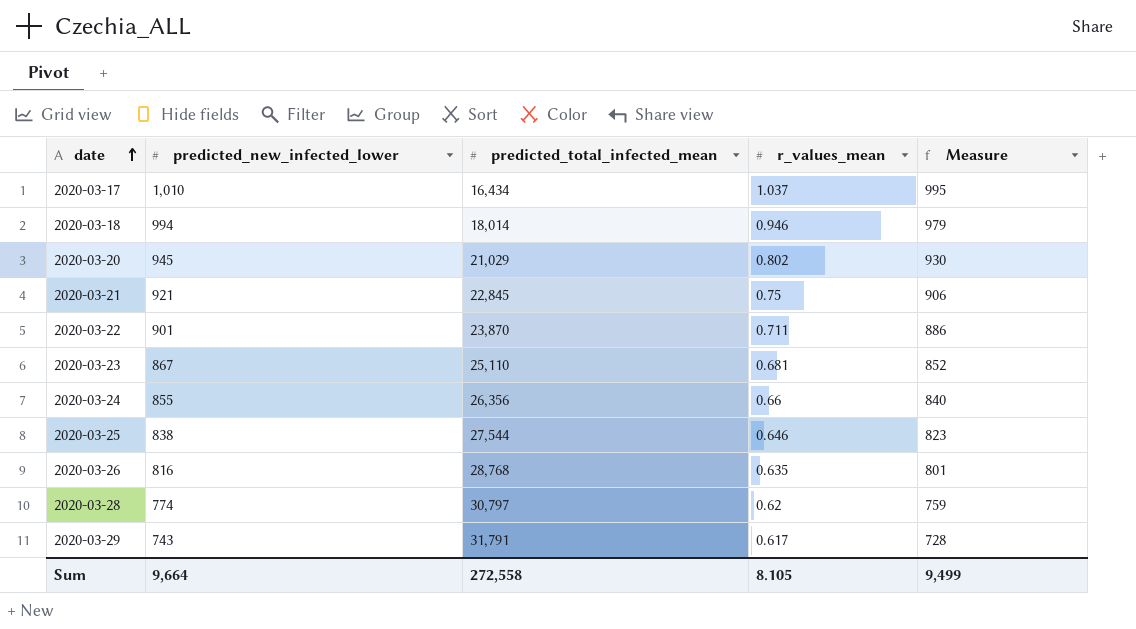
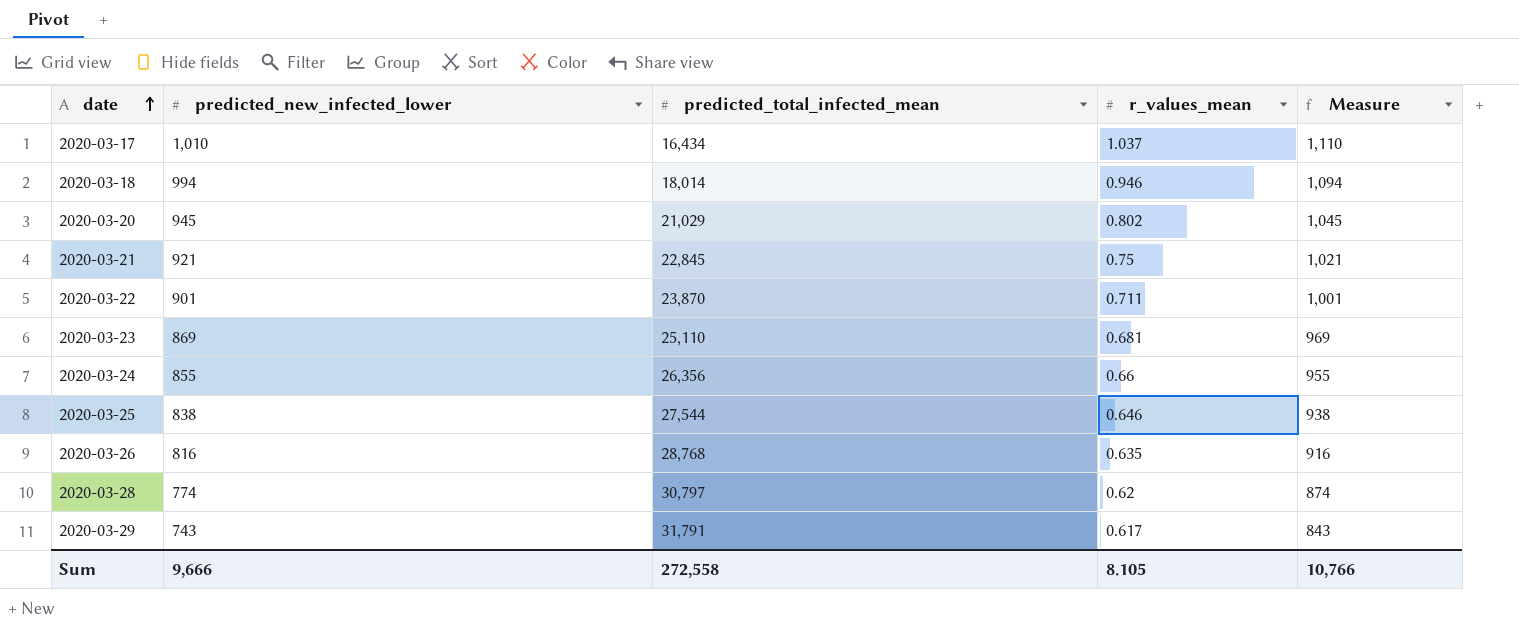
column Measure | formula: [predicted_new_infected_lower] - 15 -> [predicted_new_infected_lower] + 100
2020-03-23 | predicted_new_infected_lower: 867 -> 869
Sum | predicted_new_infected_lower: 9,664 -> 9,666
Sum | Measure: 9,499 -> 10,766

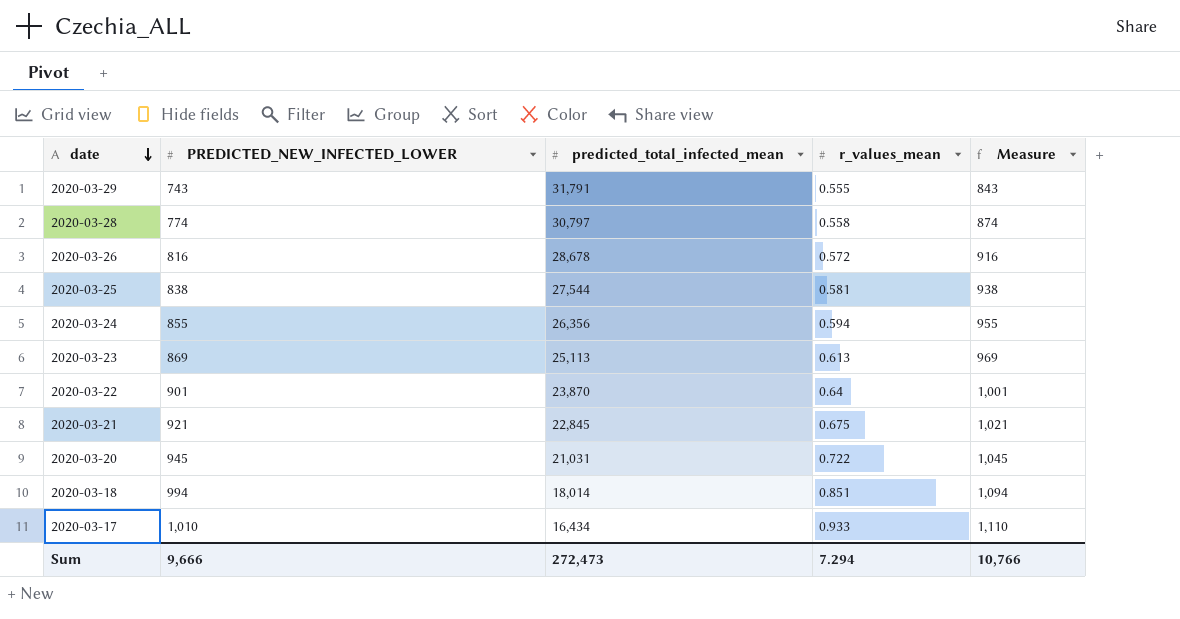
row order: date ascending -> date descending
column name: predicted_new_infected_lower -> PREDICTED_NEW_INFECTED_LOWER
2020-03-29 | r_values_mean: 0.617 -> 0.555
2020-03-28 | r_values_mean: 0.62 -> 0.558
2020-03-26 | predicted_total_infected_mean: 28,768 -> 28,678
2020-03-26 | r_values_mean: 0.635 -> 0.572
2020-03-25 | r_values_mean: 0.646 -> 0.581
2020-03-24 | r_values_mean: 0.66 -> 0.594
2020-03-23 | predicted_total_infected_mean: 25,110 -> 25,113
2020-03-23 | r_values_mean: 0.681 -> 0.613
2020-03-22 | r_values_mean: 0.711 -> 0.64
2020-03-21 | r_values_mean: 0.75 -> 0.675
2020-03-20 | predicted_total_infected_mean: 21,029 -> 21,031
2020-03-20 | r_values_mean: 0.802 -> 0.722
2020-03-18 | r_values_mean: 0.946 -> 0.851
2020-03-17 | r_values_mean: 1.037 -> 0.933
Sum | predicted_total_infected_mean: 272,558 -> 272,473
Sum | r_values_mean: 8.105 -> 7.294

